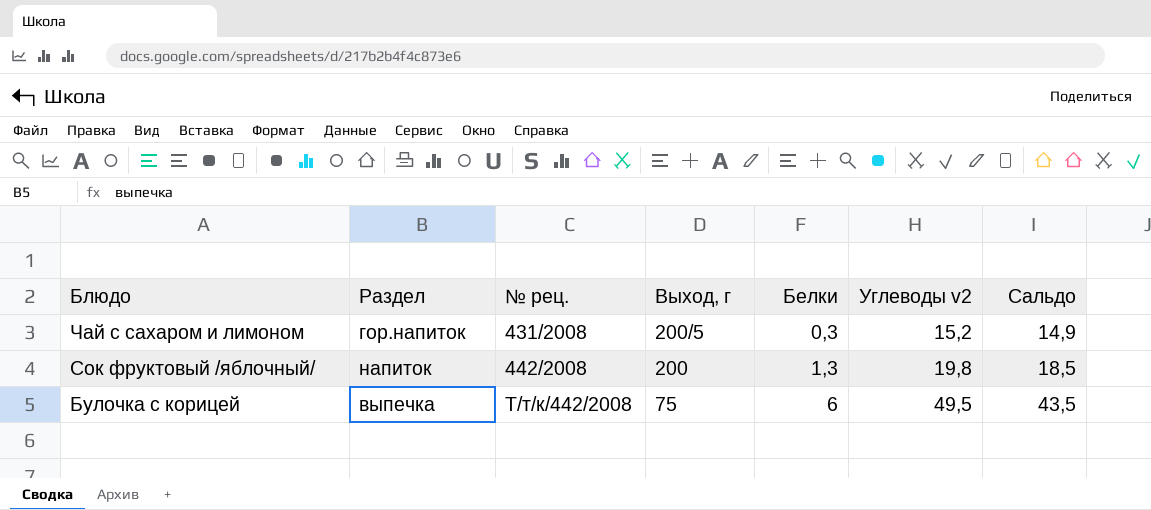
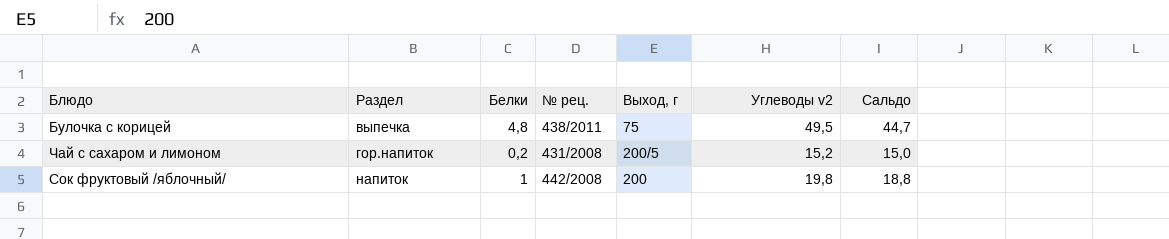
row order: Блюдо descending -> Раздел ascending
column Белки | position: 5 -> 3
Булочка с корицей | Белки: 6 -> 4,8
Булочка с корицей | № рец.: Т/т/к/442/2008 -> 438/2011
Булочка с корицей | Сальдо: 43,5 -> 44,7
Чай с сахаром и лимоном | Белки: 0,3 -> 0,2
Чай с сахаром и лимоном | Сальдо: 14,9 -> 15,0
Сок фруктовый /яблочный/ | Белки: 1,3 -> 1
Сок фруктовый /яблочный/ | Сальдо: 18,5 -> 18,8

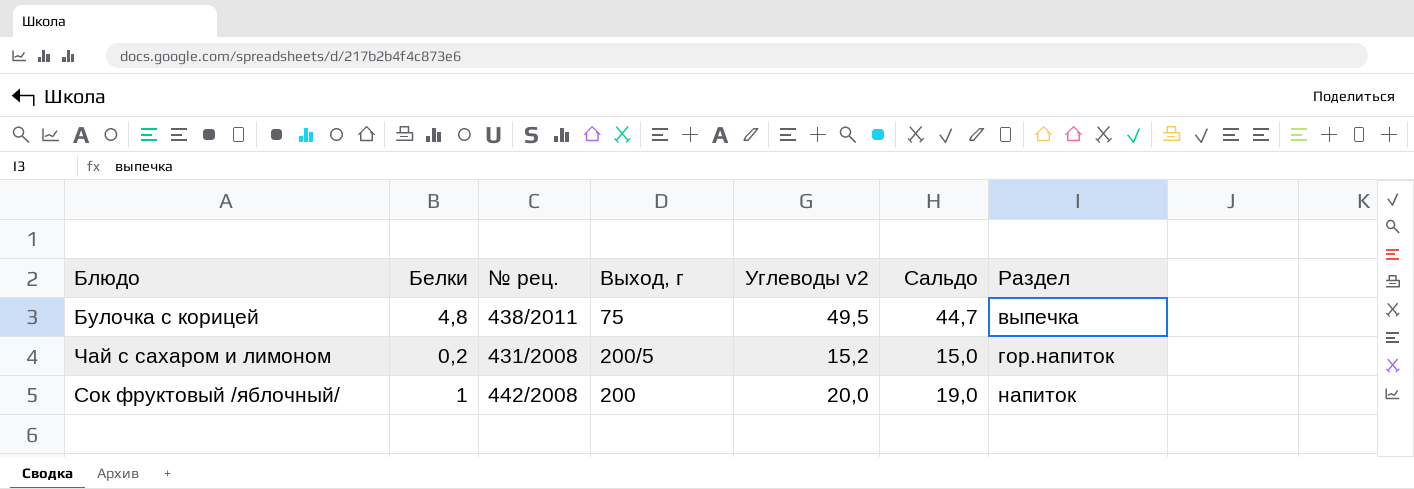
column Раздел | position: 2 -> 7
Сок фруктовый /яблочный/ | Углеводы v2: 19,8 -> 20,0
Сок фруктовый /яблочный/ | Сальдо: 18,8 -> 19,0

